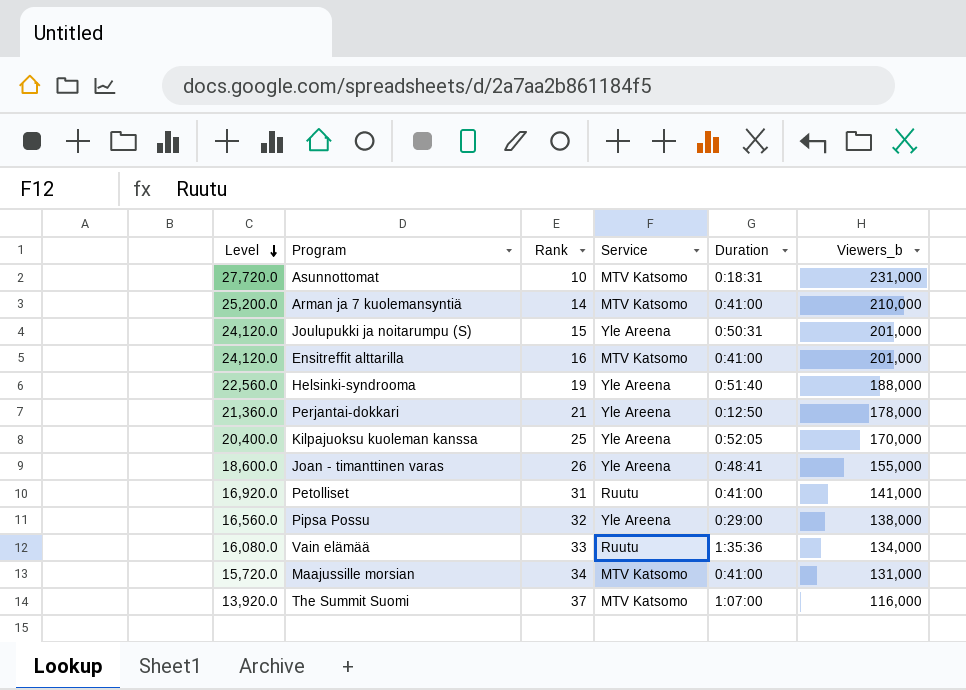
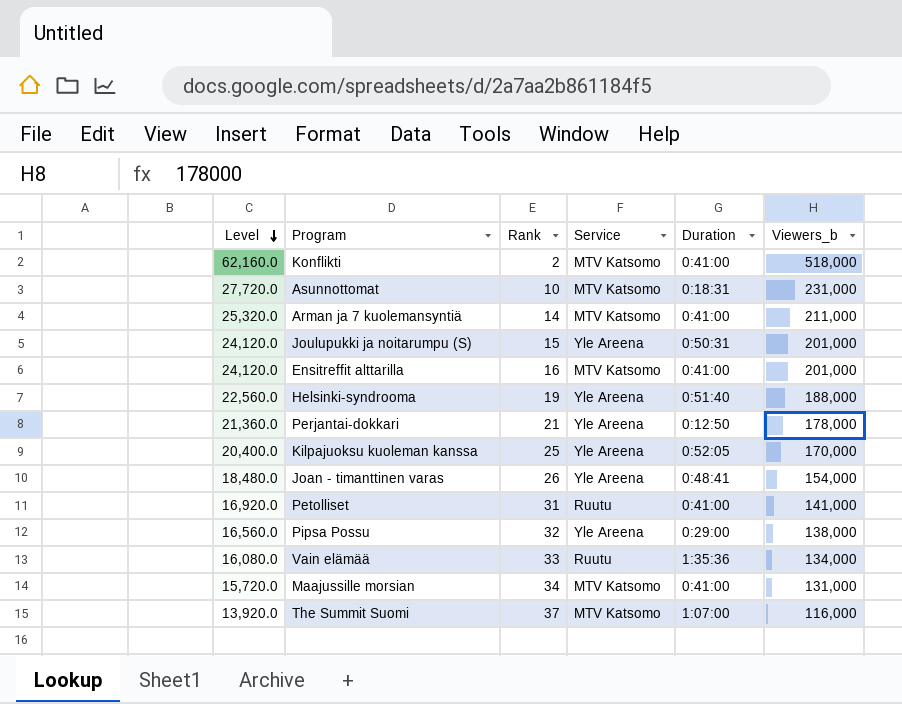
row Konflikti: none -> 62,160.0 | 2 | MTV Katsomo | 0:41:00 | 518,000
Arman ja 7 kuolemansyntiä | Level: 25,200.0 -> 25,320.0
Arman ja 7 kuolemansyntiä | Viewers_b: 210,000 -> 211,000
Joan - timanttinen varas | Level: 18,600.0 -> 18,480.0
Joan - timanttinen varas | Viewers_b: 155,000 -> 154,000

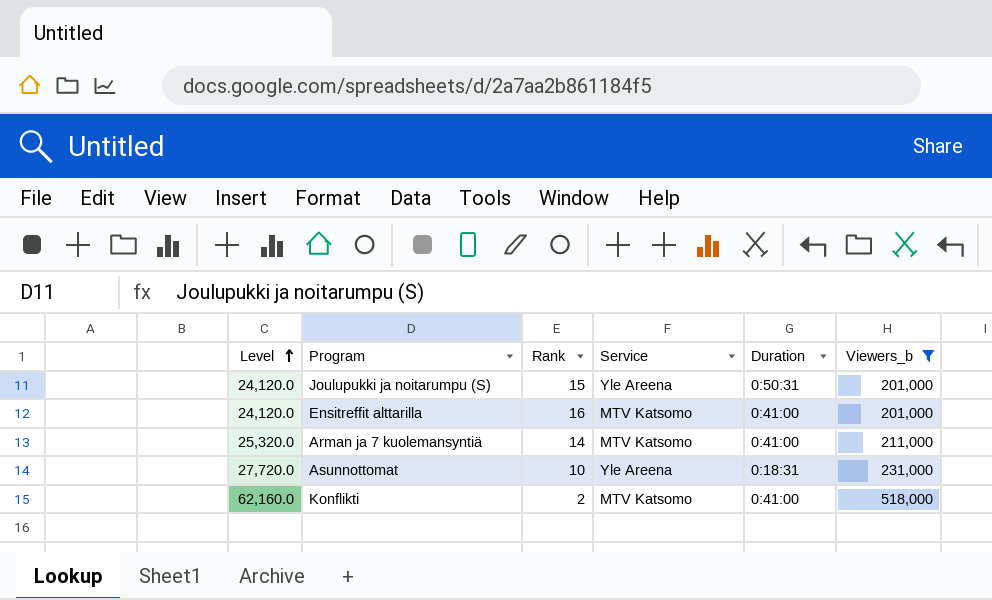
filter: none -> Viewers_b >= 201,000
row order: Level descending -> Level ascending
Asunnottomat | Service: MTV Katsomo -> Yle Areena

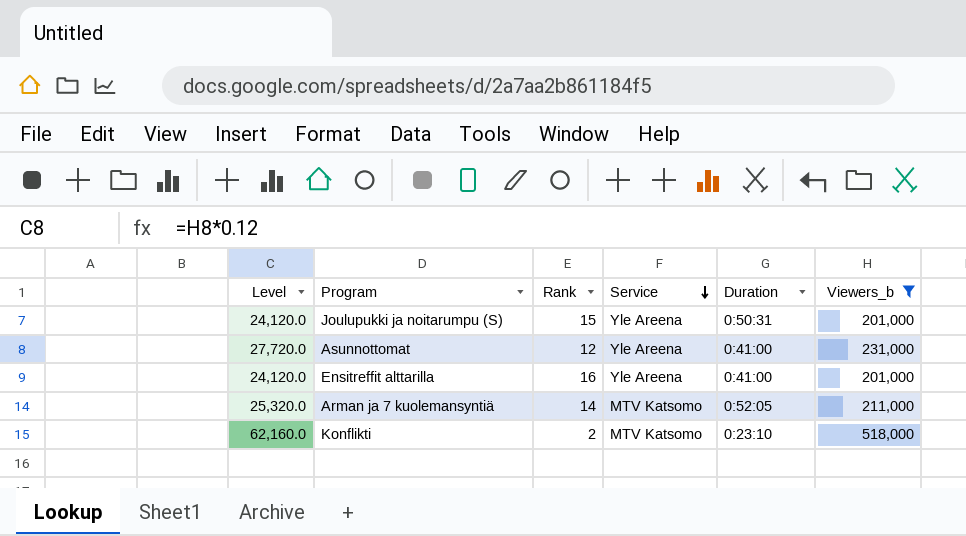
row order: Level ascending -> Service descending
Asunnottomat | Rank: 10 -> 12
Asunnottomat | Duration: 0:18:31 -> 0:41:00
Ensitreffit alttarilla | Service: MTV Katsomo -> Yle Areena
Arman ja 7 kuolemansyntiä | Duration: 0:41:00 -> 0:52:05
Konflikti | Duration: 0:41:00 -> 0:23:10

